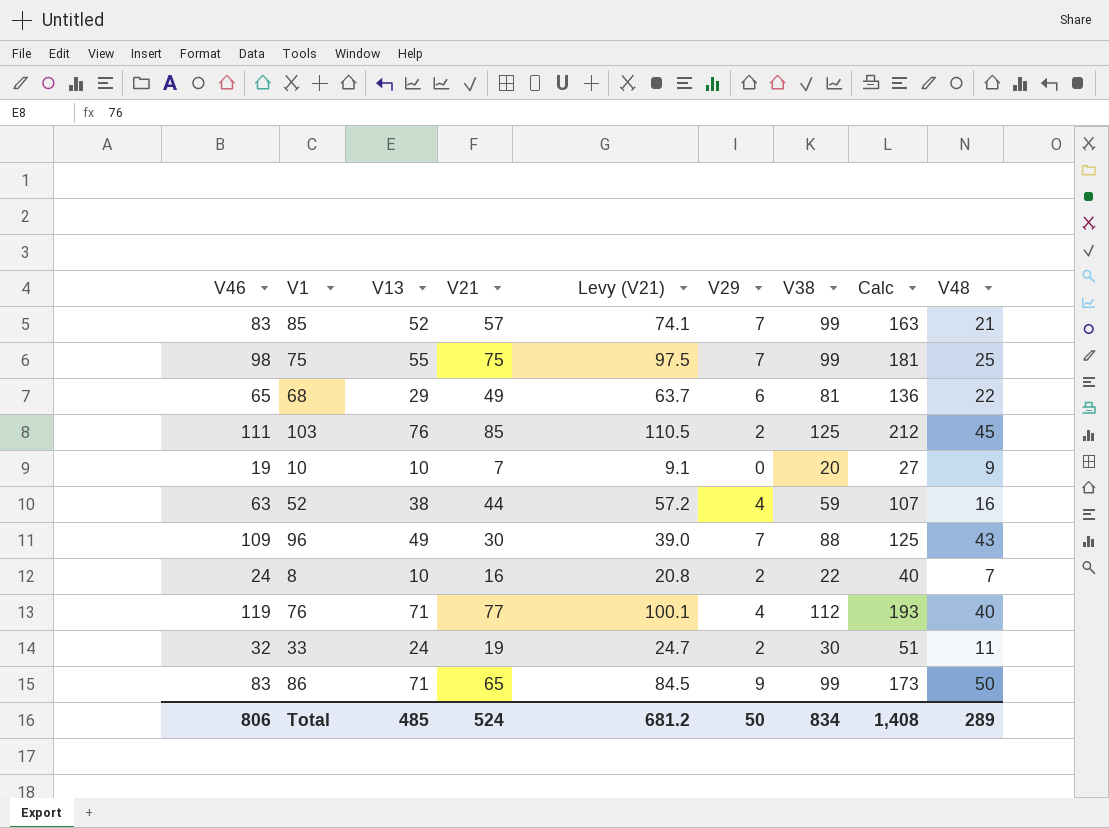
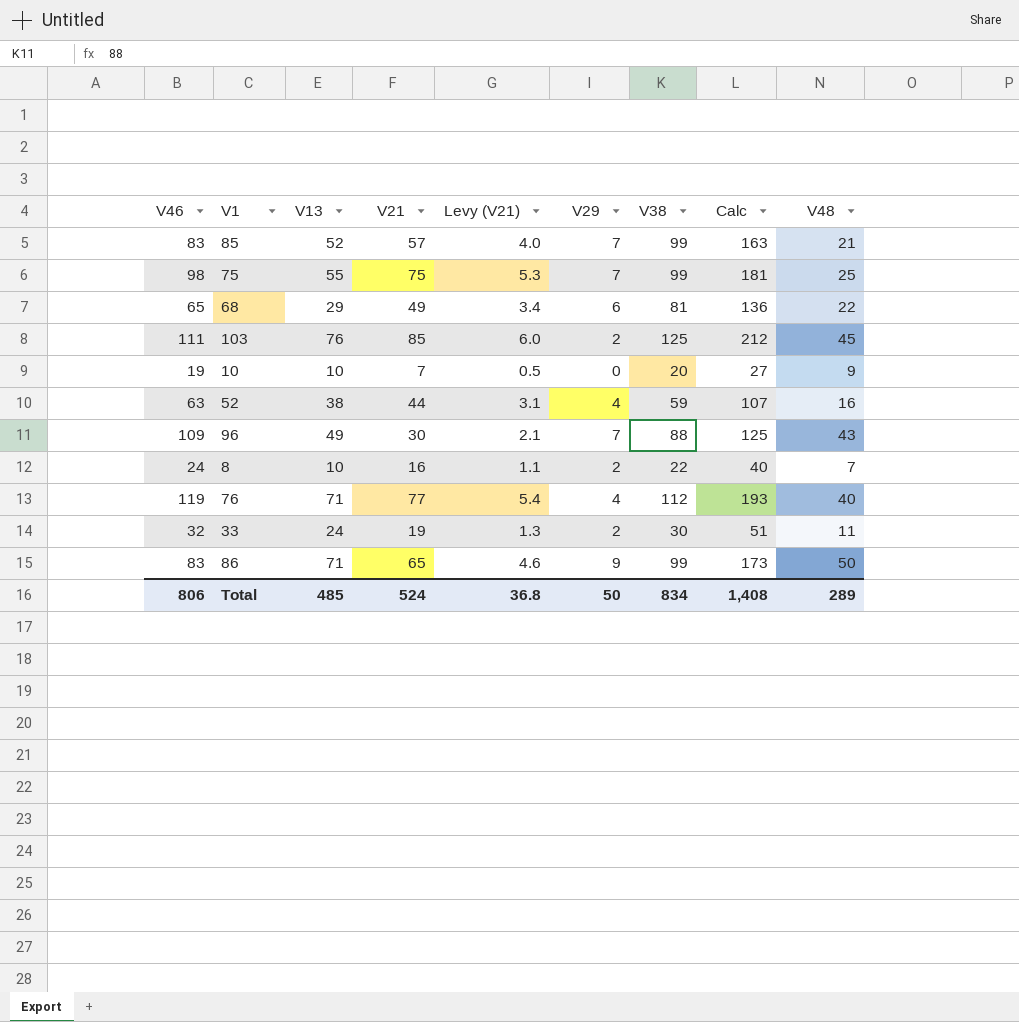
column Levy (V21) | formula: [V21] * 1.3 -> [V21] * 0.07
Total | Levy (V21): 681.2 -> 36.8

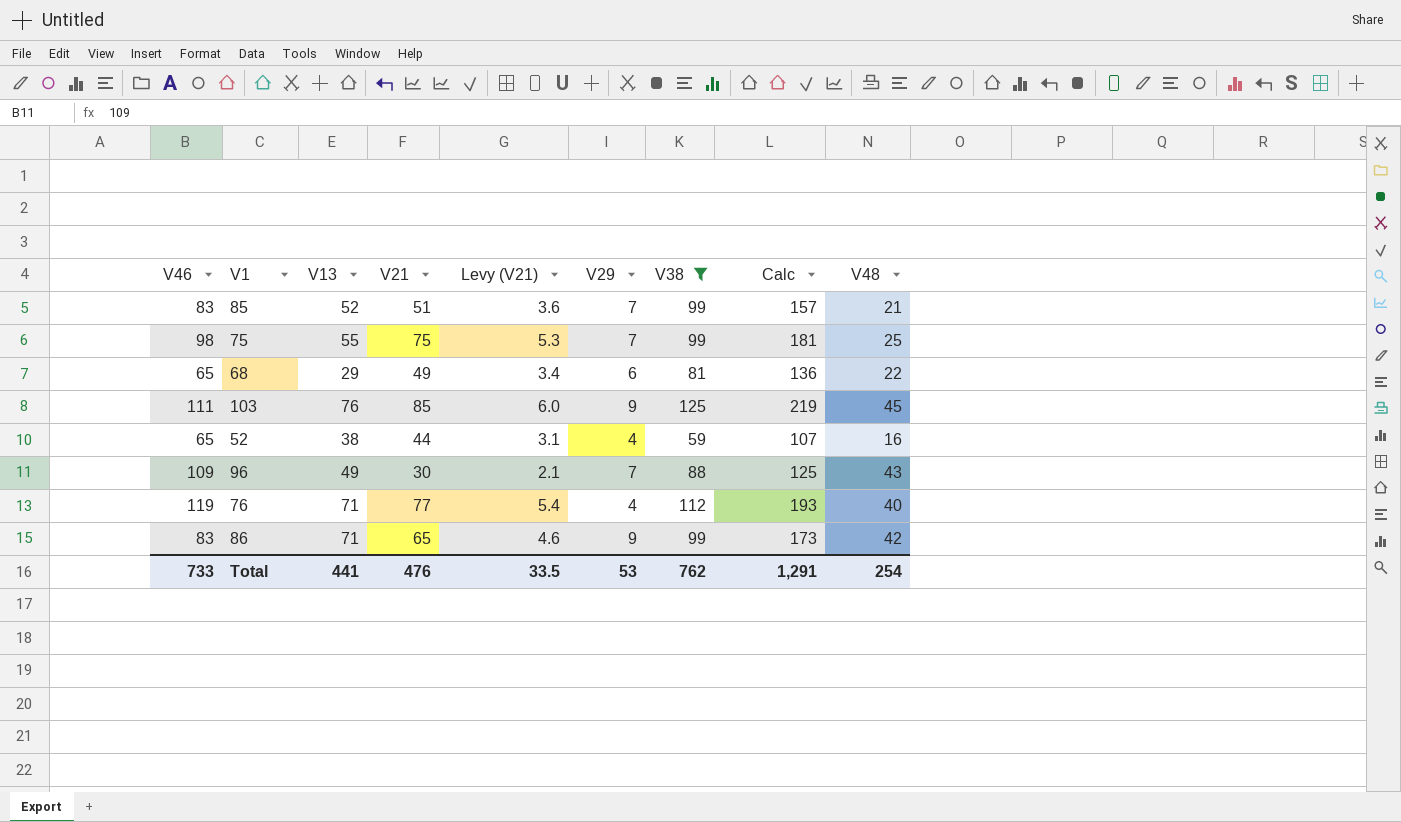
filter: none -> V38 >= 59
85 | V21: 57 -> 51
85 | Levy (V21): 4.0 -> 3.6
85 | Calc: 163 -> 157
103 | V29: 2 -> 9
103 | Calc: 212 -> 219
52 | V46: 63 -> 65
86 | V48: 50 -> 42
Total | V46: 806 -> 733
Total | V13: 485 -> 441
Total | V21: 524 -> 476
Total | Levy (V21): 36.8 -> 33.5
Total | V29: 50 -> 53
Total | V38: 834 -> 762
Total | Calc: 1,408 -> 1,291
Total | V48: 289 -> 254

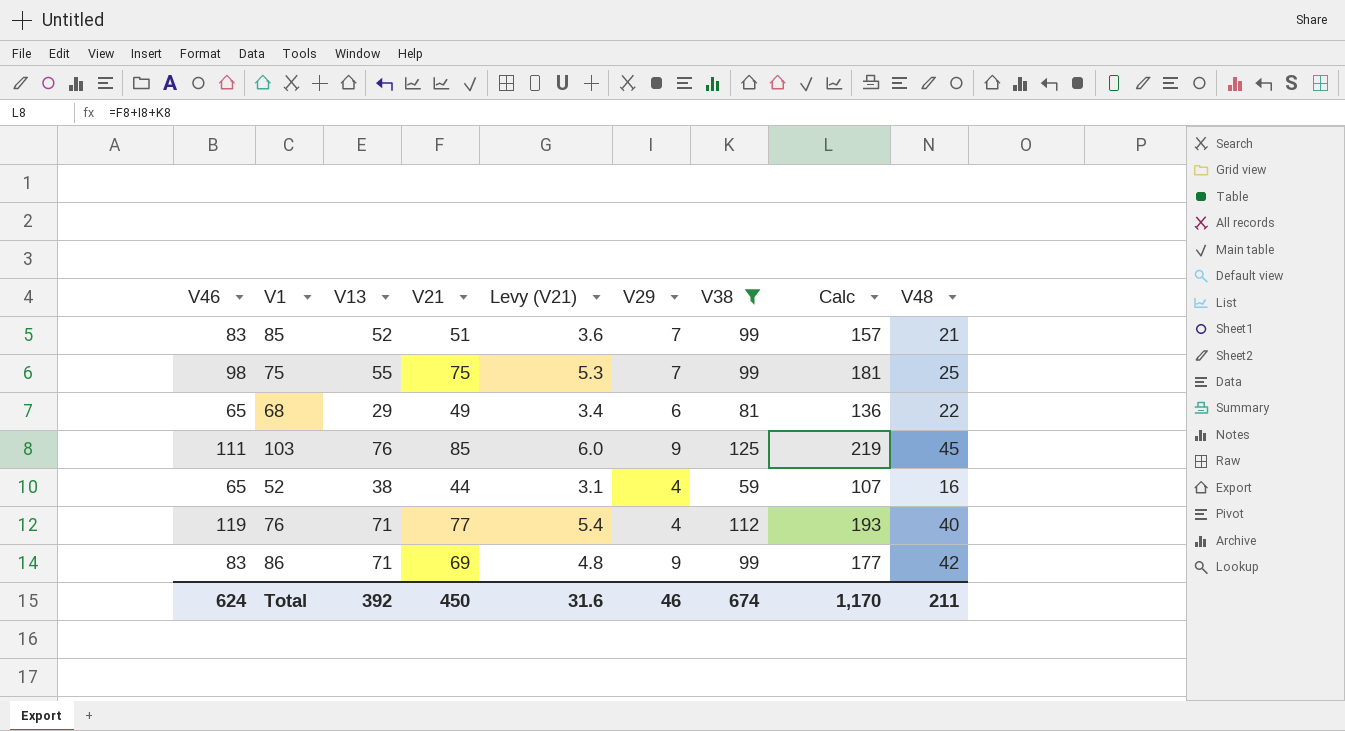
row 96: 109 | 49 | 30 | 2.1 | 7 | 88 | 125 | 43 -> none
86 | V21: 65 -> 69
86 | Levy (V21): 4.6 -> 4.8
86 | Calc: 173 -> 177
Total | V46: 733 -> 624
Total | V13: 441 -> 392
Total | V21: 476 -> 450
Total | Levy (V21): 33.5 -> 31.6
Total | V29: 53 -> 46
Total | V38: 762 -> 674
Total | Calc: 1,291 -> 1,170
Total | V48: 254 -> 211

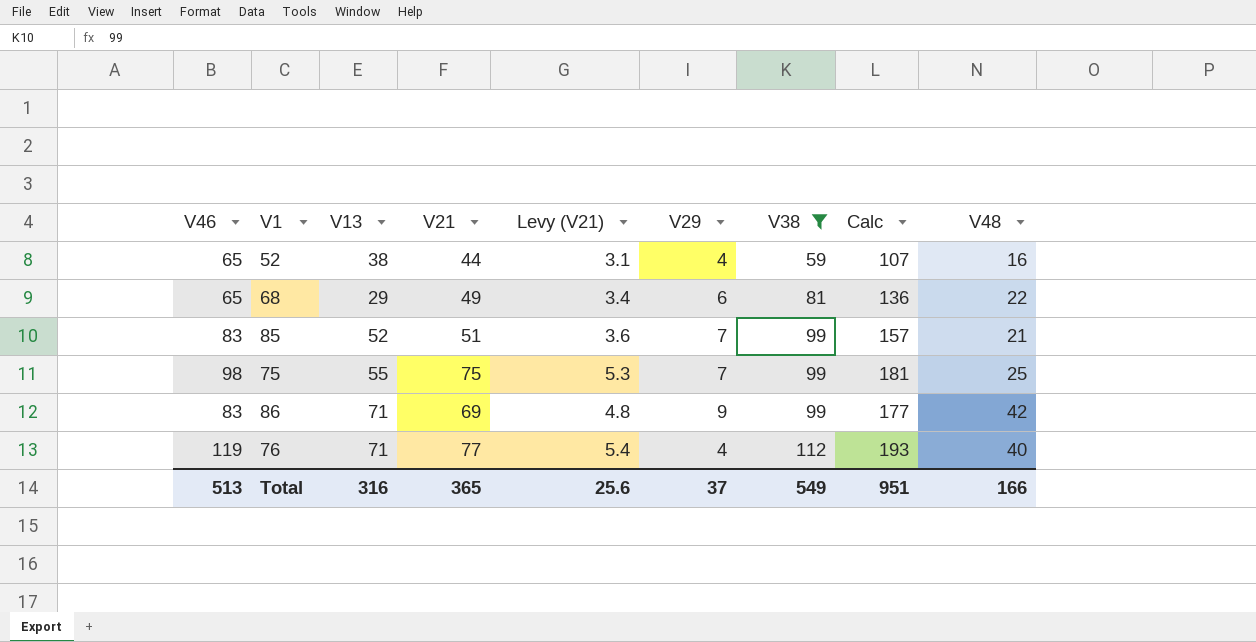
row order: none -> V38 ascending
row 103: 111 | 76 | 85 | 6.0 | 9 | 125 | 219 | 45 -> none
Total | V46: 624 -> 513
Total | V13: 392 -> 316
Total | V21: 450 -> 365
Total | Levy (V21): 31.6 -> 25.6
Total | V29: 46 -> 37
Total | V38: 674 -> 549
Total | Calc: 1,170 -> 951
Total | V48: 211 -> 166

